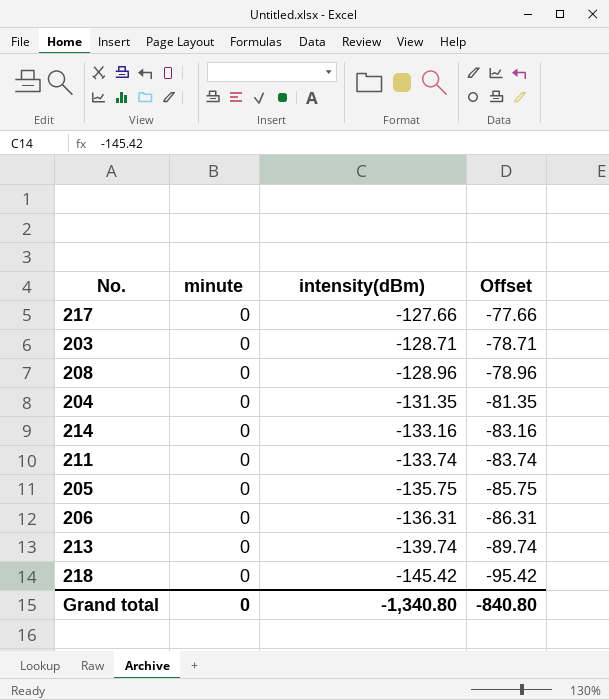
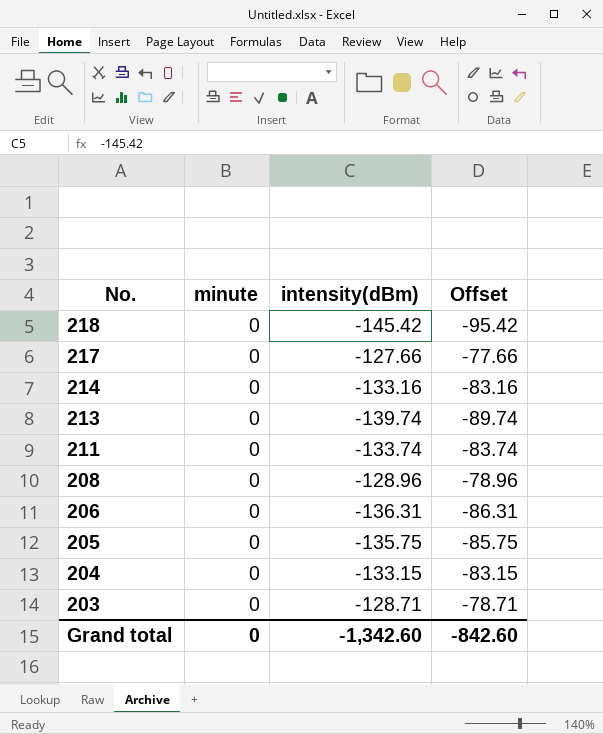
row order: intensity(dBm) descending -> No. descending
204 | intensity(dBm): -131.35 -> -133.15
204 | Offset: -81.35 -> -83.15
Grand total | intensity(dBm): -1,340.80 -> -1,342.60
Grand total | Offset: -840.80 -> -842.60

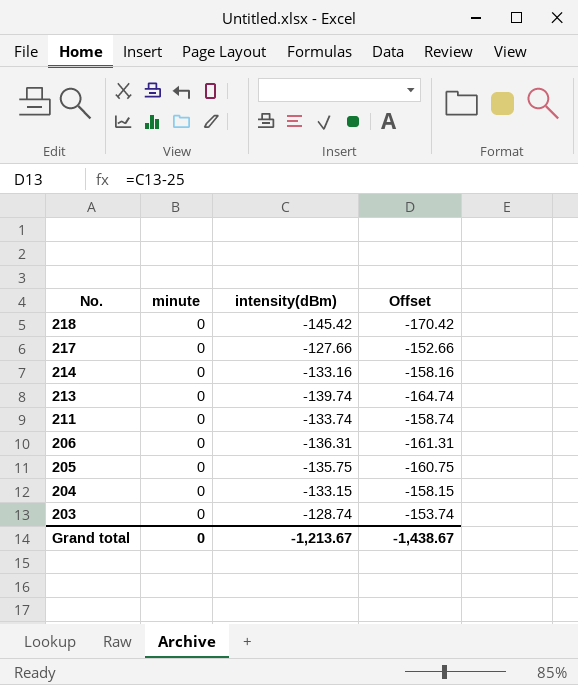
column Offset | formula: [intensity(dBm)] + 50 -> [intensity(dBm)] - 25
row 208: 0 | -128.96 | -78.96 -> none
203 | intensity(dBm): -128.71 -> -128.74
Grand total | intensity(dBm): -1,342.60 -> -1,213.67
Grand total | Offset: -842.60 -> -1,438.67

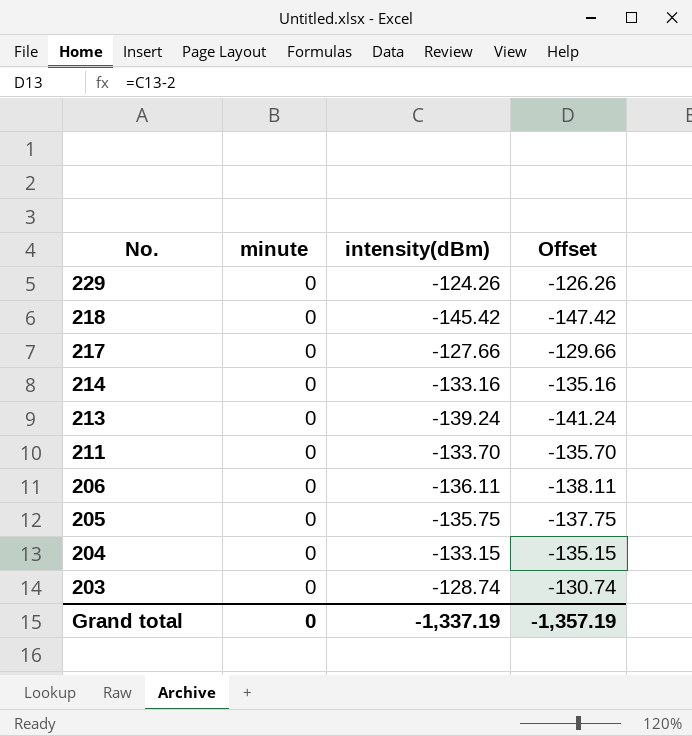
column Offset | formula: [intensity(dBm)] - 25 -> [intensity(dBm)] - 2
row 229: none -> 0 | -124.26 | -126.26
213 | intensity(dBm): -139.74 -> -139.24
211 | intensity(dBm): -133.74 -> -133.70
206 | intensity(dBm): -136.31 -> -136.11
Grand total | intensity(dBm): -1,213.67 -> -1,337.19
Grand total | Offset: -1,438.67 -> -1,357.19

